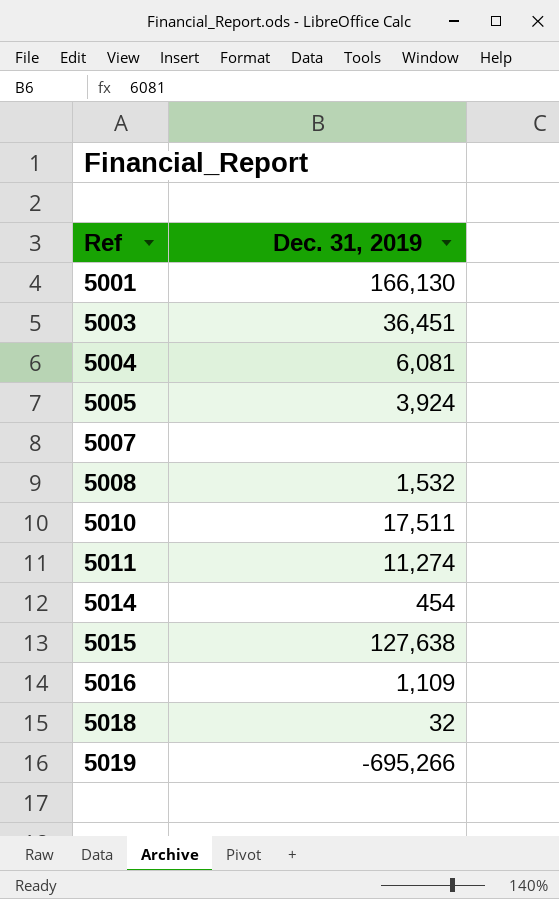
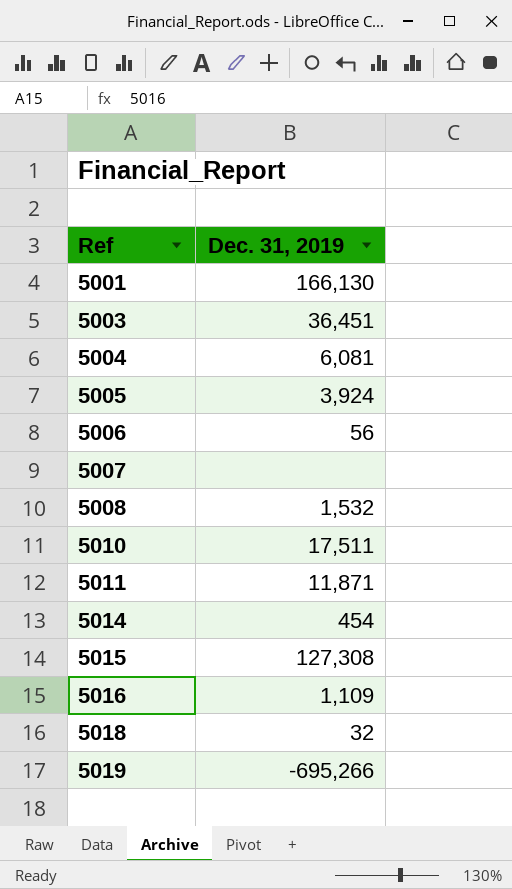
row 5006: none -> 56
5011 | Dec. 31, 2019: 11,274 -> 11,871
5015 | Dec. 31, 2019: 127,638 -> 127,308

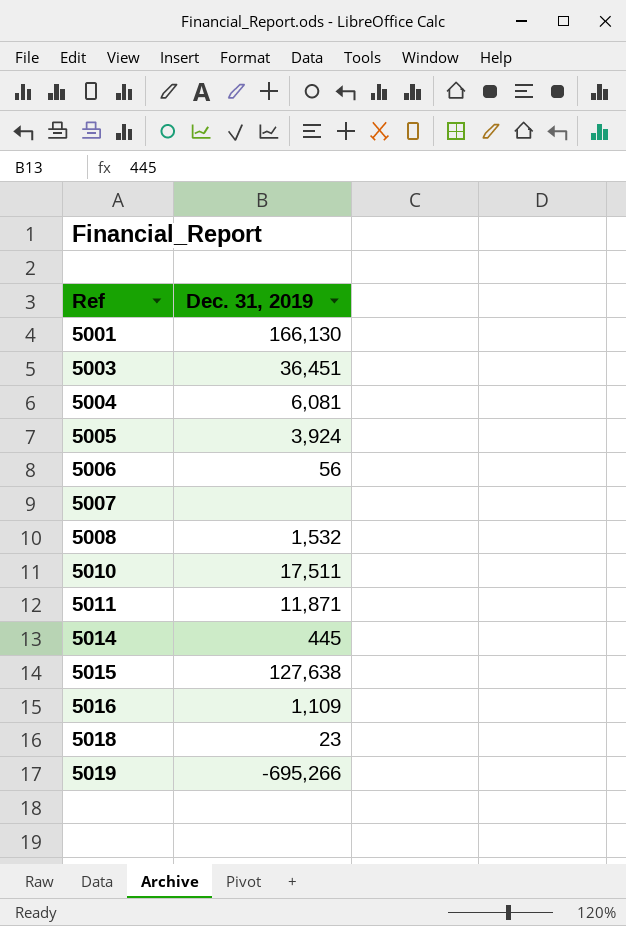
5014 | Dec. 31, 2019: 454 -> 445
5015 | Dec. 31, 2019: 127,308 -> 127,638
5018 | Dec. 31, 2019: 32 -> 23

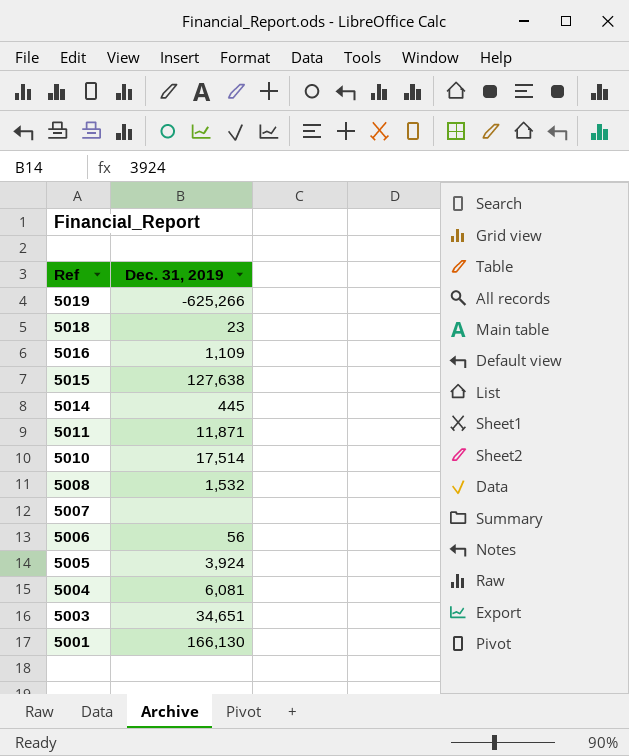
row order: Ref ascending -> Ref descending
5019 | Dec. 31, 2019: -695,266 -> -625,266
5010 | Dec. 31, 2019: 17,511 -> 17,514
5003 | Dec. 31, 2019: 36,451 -> 34,651

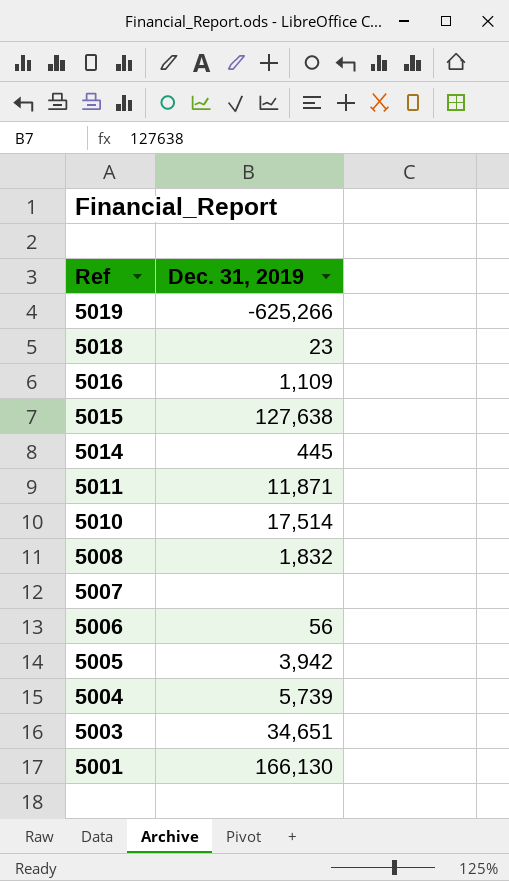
5008 | Dec. 31, 2019: 1,532 -> 1,832
5005 | Dec. 31, 2019: 3,924 -> 3,942
5004 | Dec. 31, 2019: 6,081 -> 5,739

